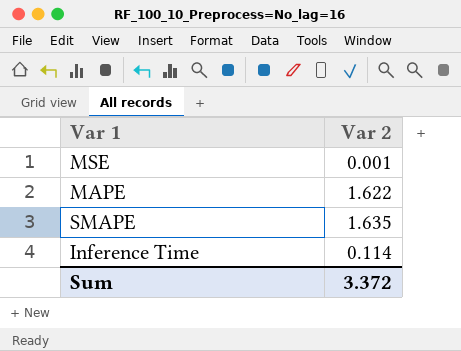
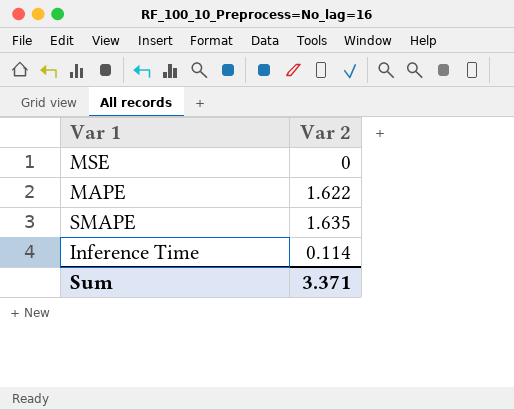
MSE | Var 2: 0.001 -> 0
Sum | Var 2: 3.372 -> 3.371

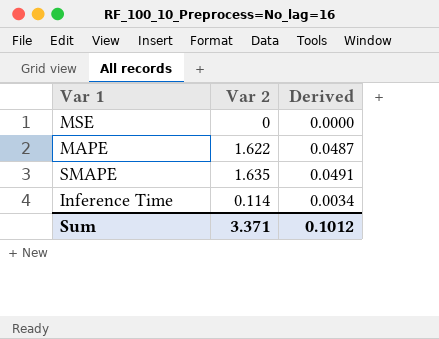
column Derived | formula: none -> [Var 2] * 0.03

